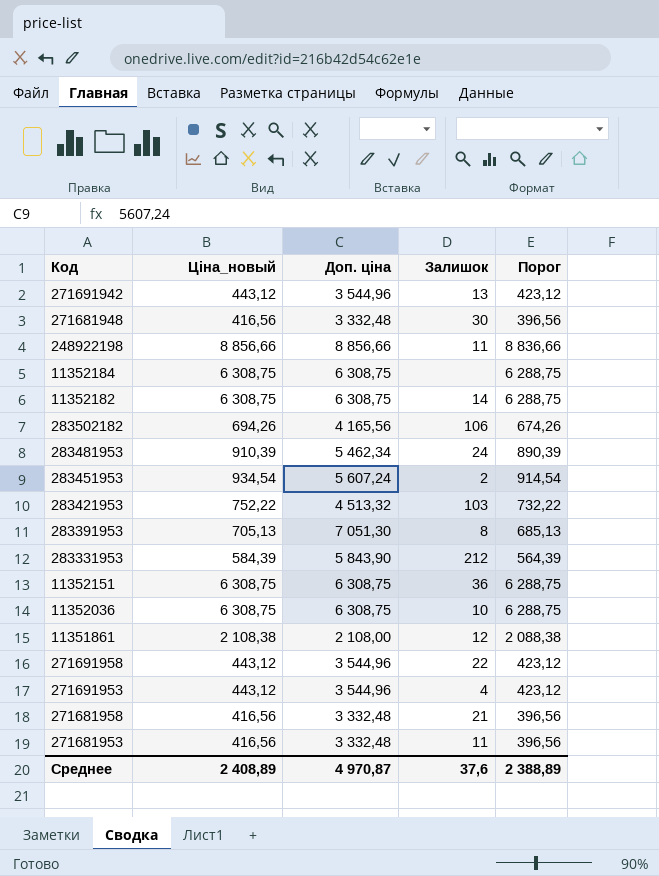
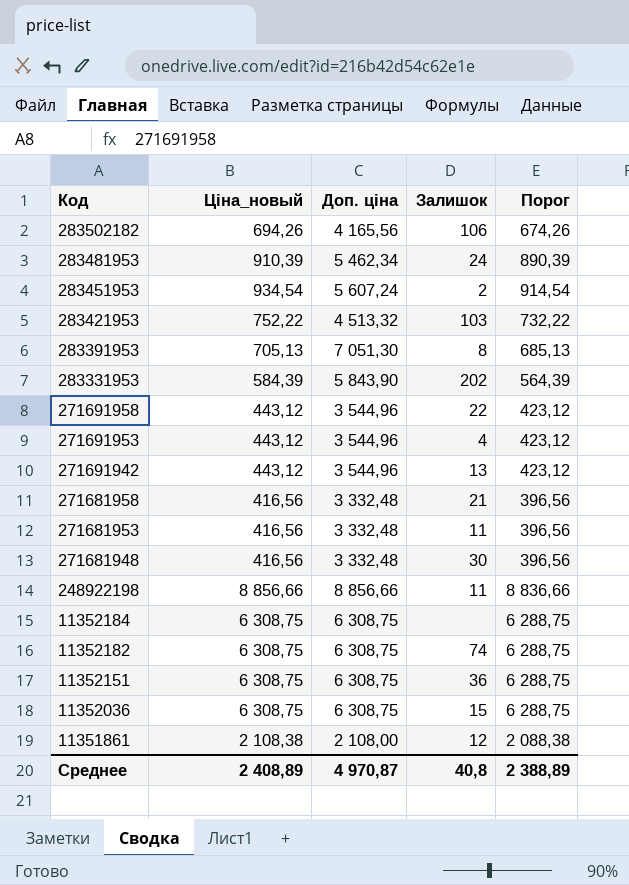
row order: none -> Код descending
283331953 | Залишок: 212 -> 202
11352182 | Залишок: 14 -> 74
11352036 | Залишок: 10 -> 15
Среднее | Залишок: 37,6 -> 40,8

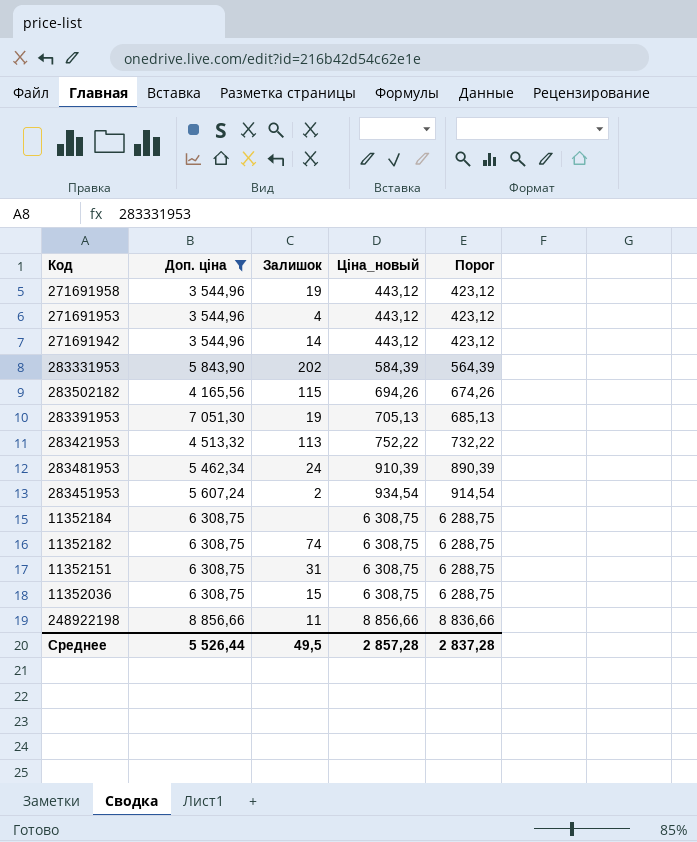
filter: none -> Доп. ціна >= 3 544,96
row order: Код descending -> Ціна_новый ascending
column Ціна_новый | position: 2 -> 4
271691958 | Залишок: 22 -> 19
271691942 | Залишок: 13 -> 14
283502182 | Залишок: 106 -> 115
283391953 | Залишок: 8 -> 19
283421953 | Залишок: 103 -> 113
11352151 | Залишок: 36 -> 31
Среднее | Доп. ціна: 4 970,87 -> 5 526,44
Среднее | Залишок: 40,8 -> 49,5
Среднее | Ціна_новый: 2 408,89 -> 2 857,28
Среднее | Порог: 2 388,89 -> 2 837,28

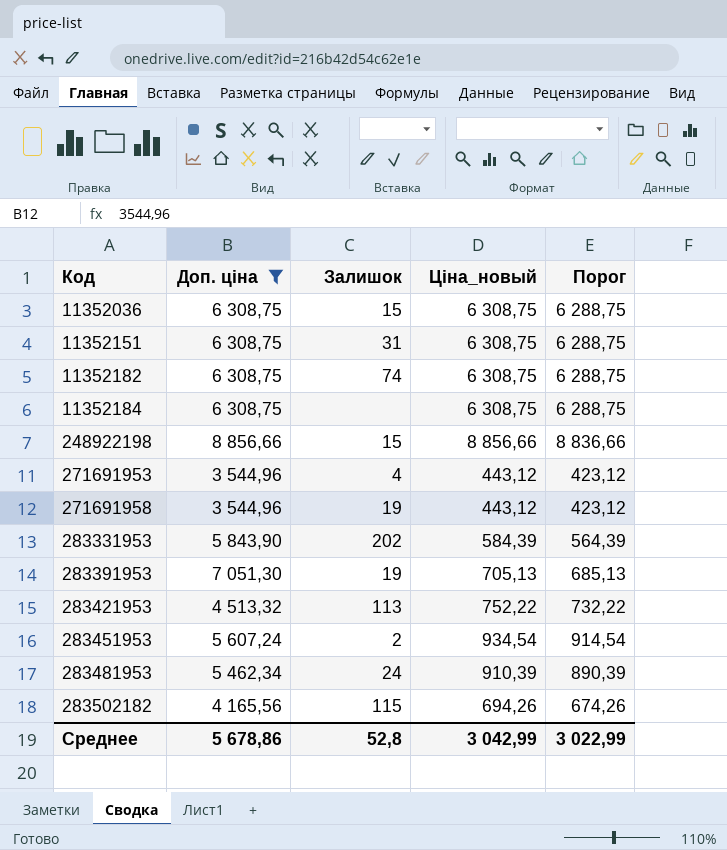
row order: Ціна_новый ascending -> Код ascending
row 271691942: 3 544,96 | 14 | 443,12 | 423,12 -> none
248922198 | Залишок: 11 -> 15
Среднее | Доп. ціна: 5 526,44 -> 5 678,86
Среднее | Залишок: 49,5 -> 52,8
Среднее | Ціна_новый: 2 857,28 -> 3 042,99
Среднее | Порог: 2 837,28 -> 3 022,99

